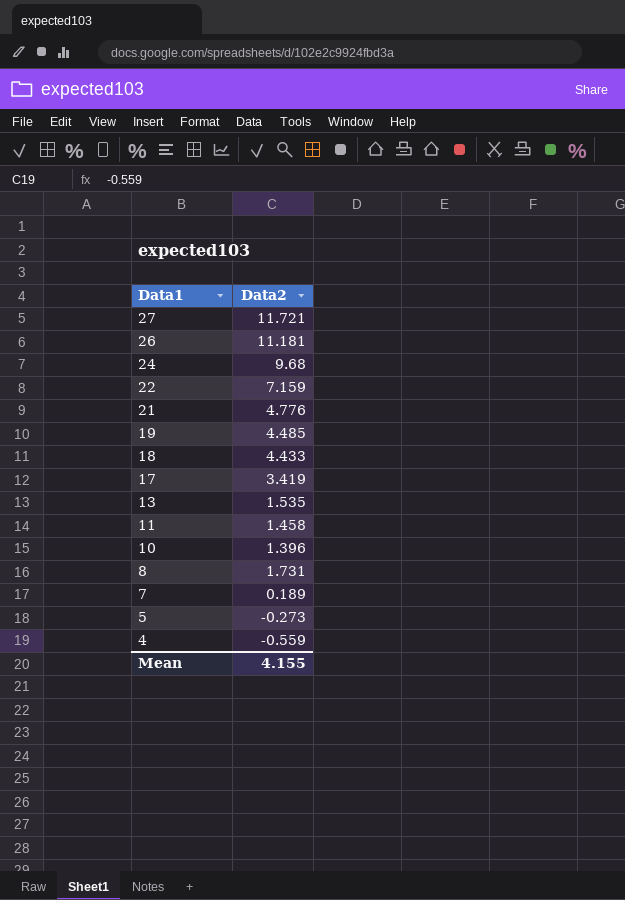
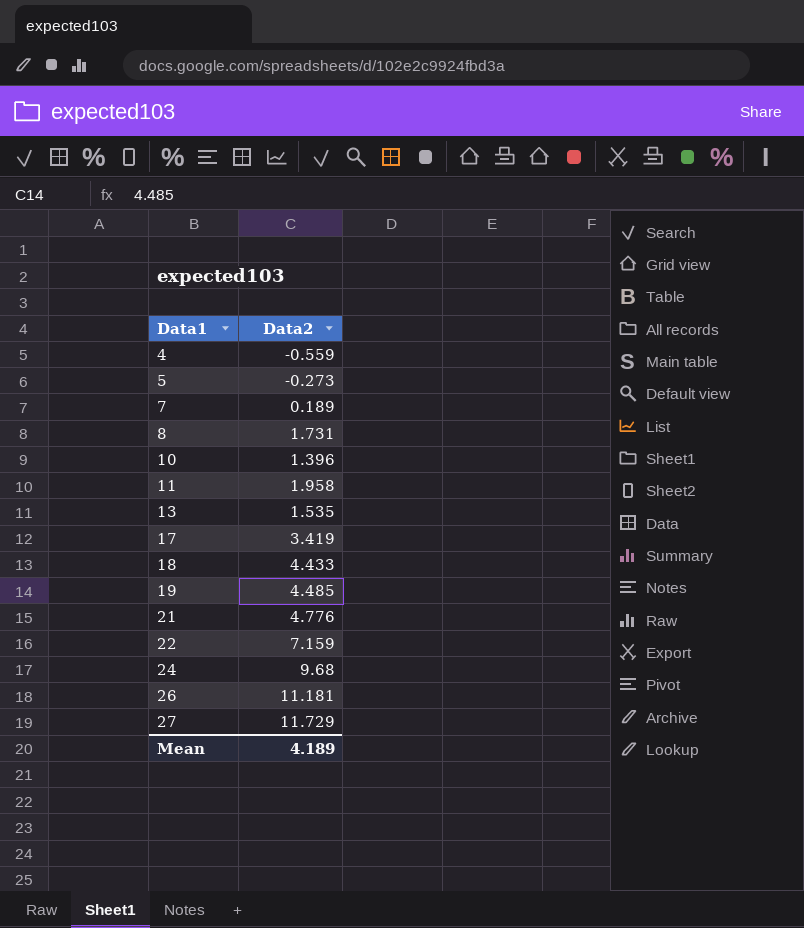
row order: Data1 descending -> Data1 ascending
11 | Data2: 1.458 -> 1.958
27 | Data2: 11.721 -> 11.729
Mean | Data2: 4.155 -> 4.189

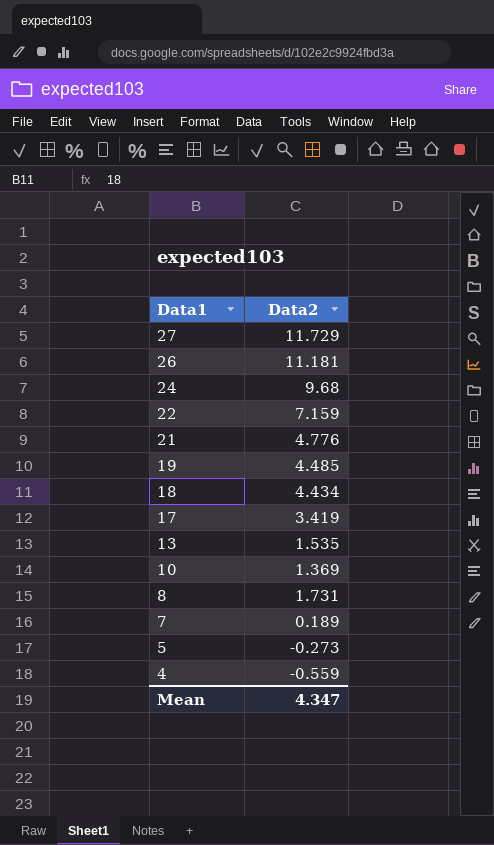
row order: Data1 ascending -> Data1 descending
row 11: 1.958 -> none
18 | Data2: 4.433 -> 4.434
10 | Data2: 1.396 -> 1.369
Mean | Data2: 4.189 -> 4.347

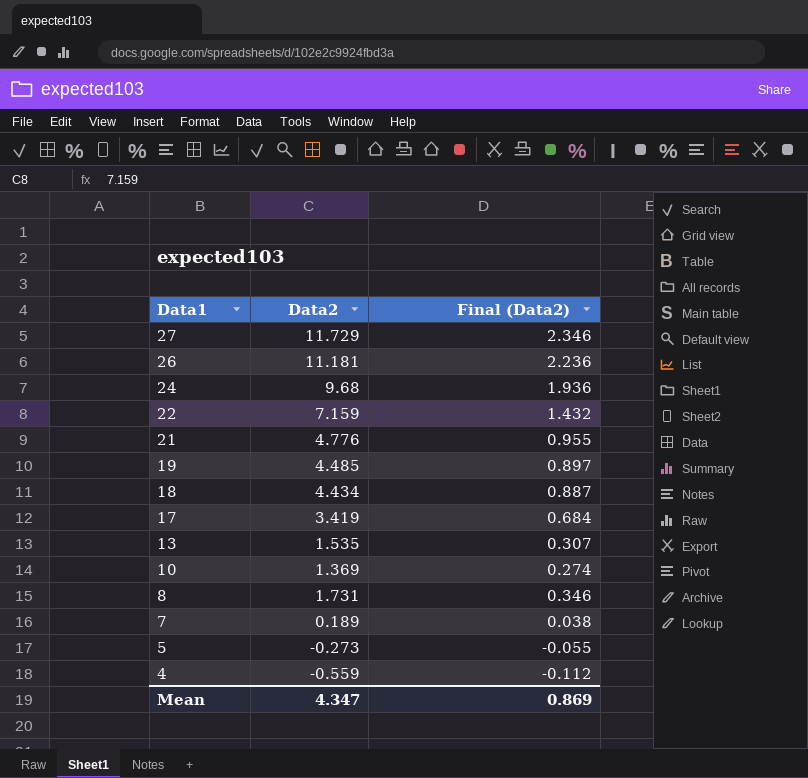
column Final (Data2) | formula: none -> [Data2] * 0.2

